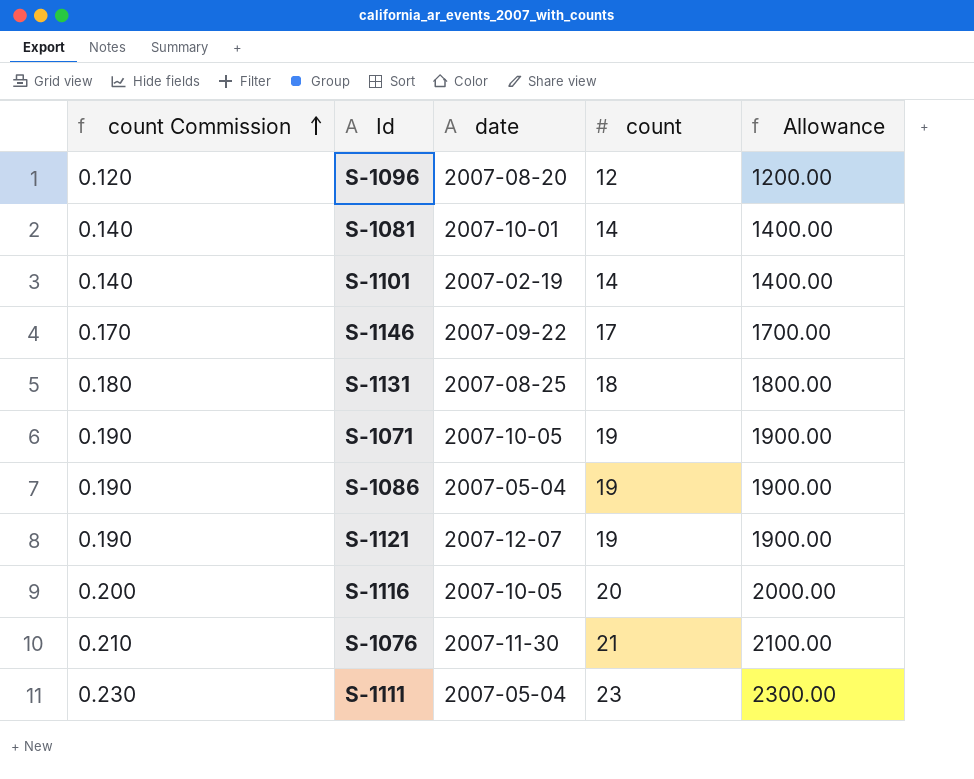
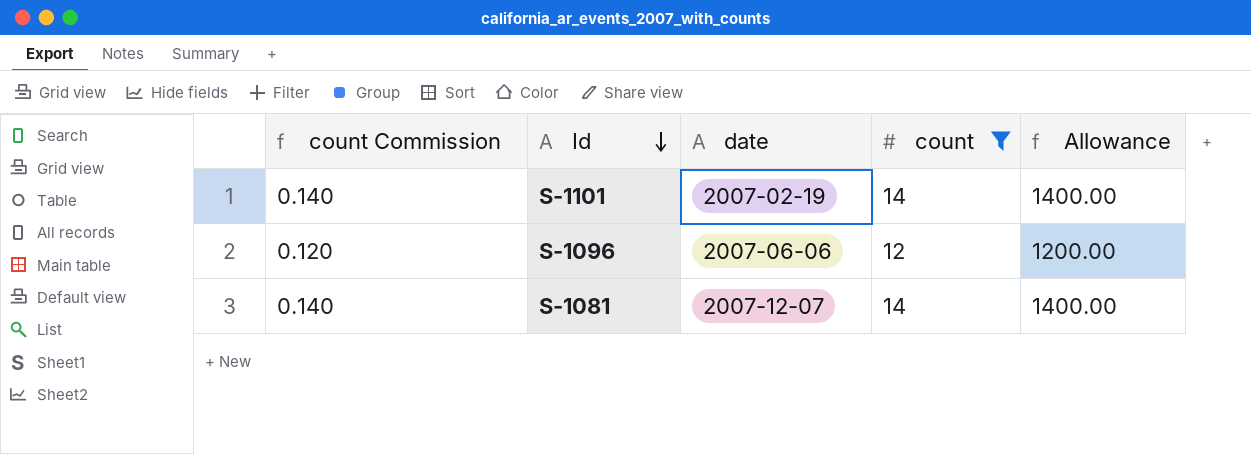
filter: none -> count <= 14
row order: count Commission ascending -> Id descending
S-1096 | date: 2007-08-20 -> 2007-06-06
S-1081 | date: 2007-10-01 -> 2007-12-07

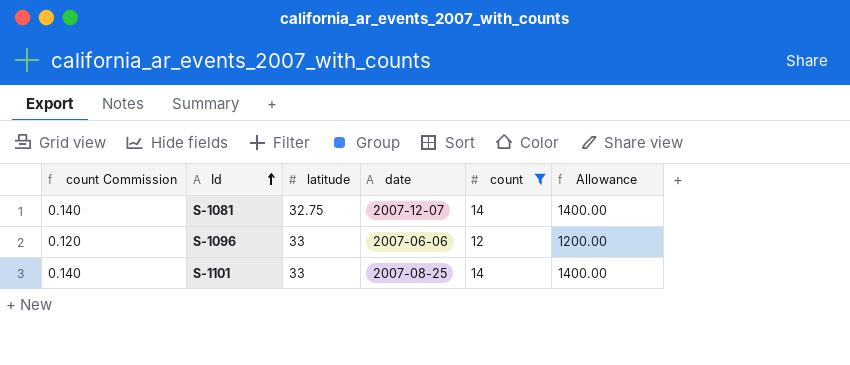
row order: Id descending -> Id ascending
column latitude | position: none -> 3
S-1101 | date: 2007-02-19 -> 2007-08-25

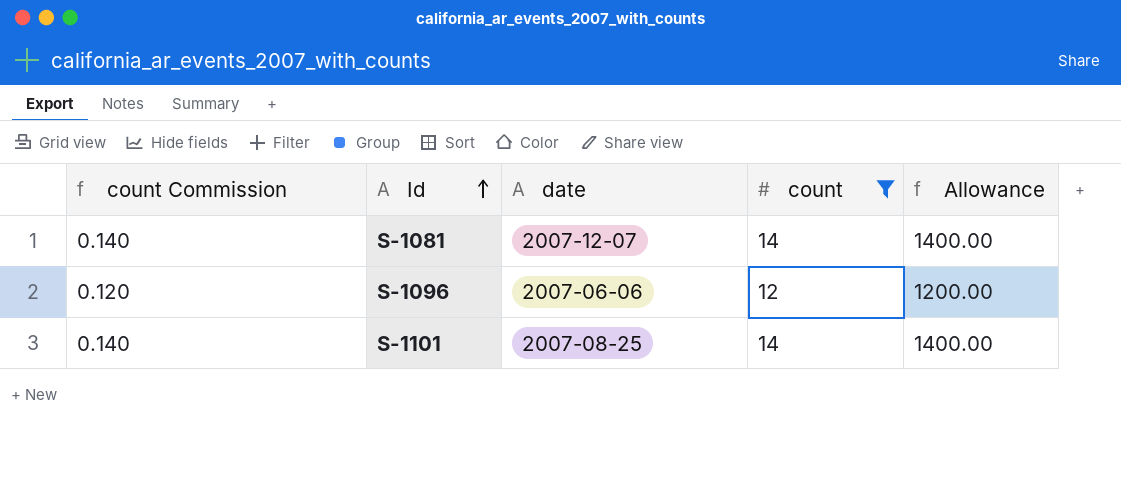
column latitude | position: 3 -> none

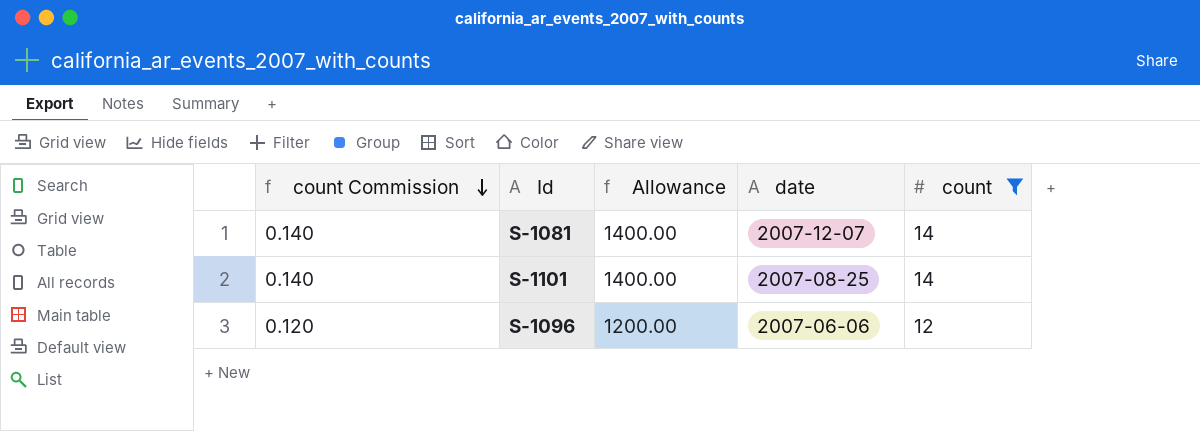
row order: Id ascending -> count Commission descending
column Allowance | position: 5 -> 3

